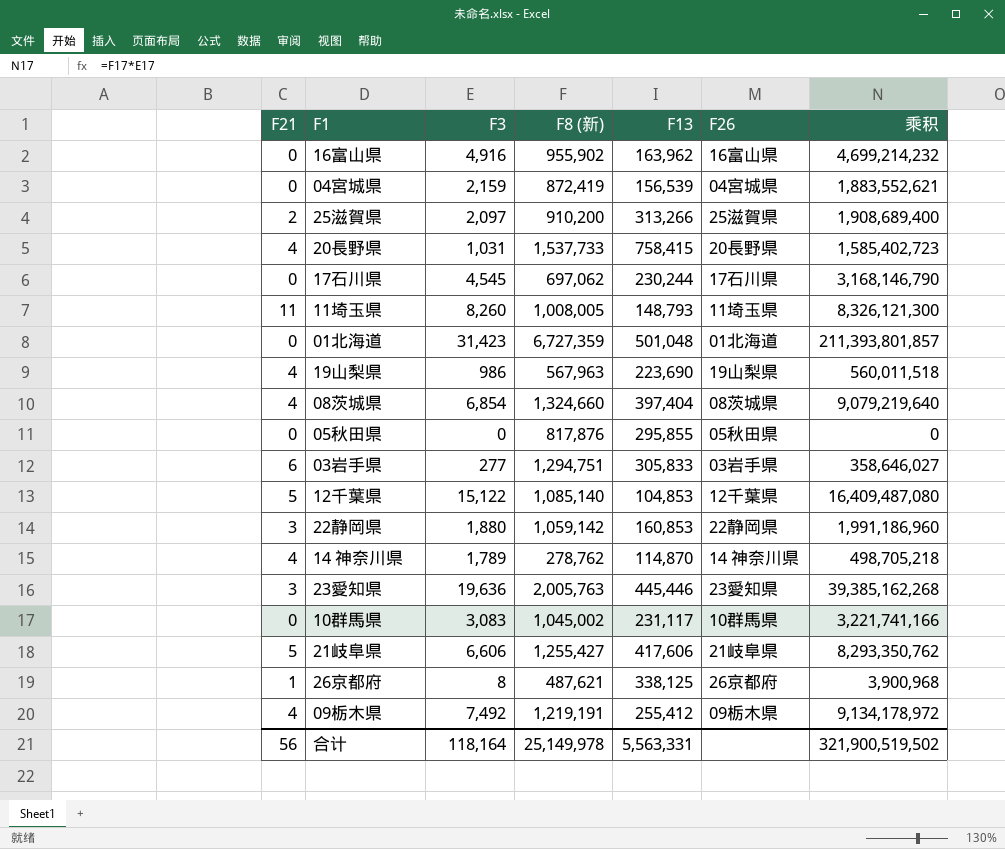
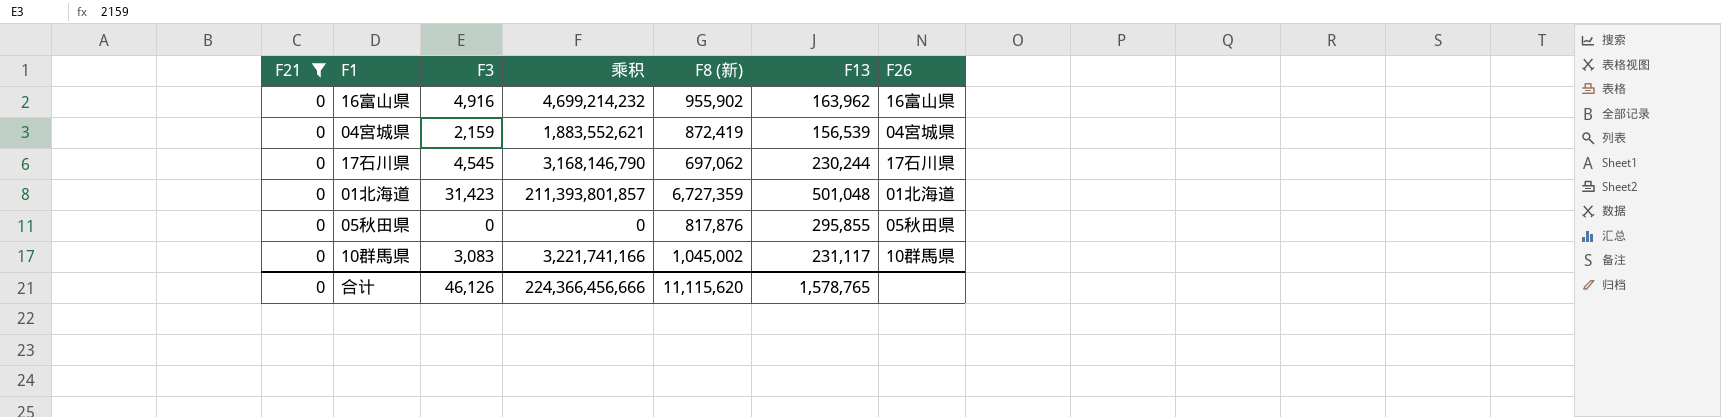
filter: none -> F21 = 0
column 乘积 | position: 7 -> 4
合计 | F21: 56 -> 0
合计 | F3: 118,164 -> 46,126
合计 | 乘积: 321,900,519,502 -> 224,366,456,666
合计 | F8 (新): 25,149,978 -> 11,115,620
合计 | F13: 5,563,331 -> 1,578,765

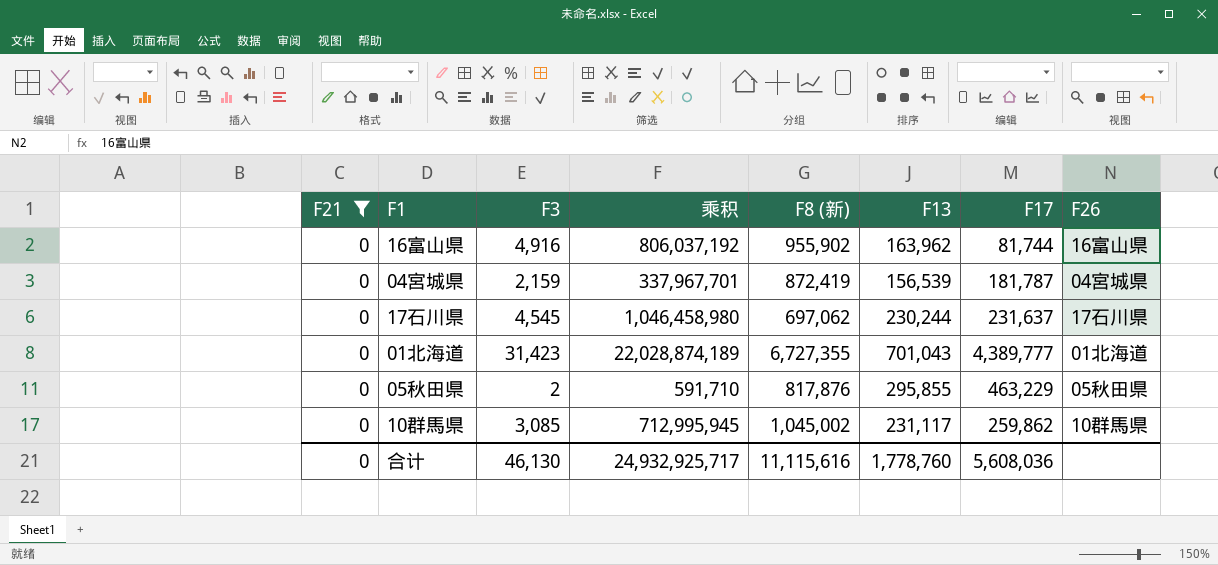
column 乘积 | formula: [F3] * [F8 (新)] -> [F3] * [F13]
column F17 | position: none -> 7
01北海道 | F8 (新): 6,727,359 -> 6,727,355
01北海道 | F13: 501,048 -> 701,043
05秋田県 | F3: 0 -> 2
10群馬県 | F3: 3,083 -> 3,085
合计 | F3: 46,126 -> 46,130
合计 | 乘积: 224,366,456,666 -> 24,932,925,717
合计 | F8 (新): 11,115,620 -> 11,115,616
合计 | F13: 1,578,765 -> 1,778,760

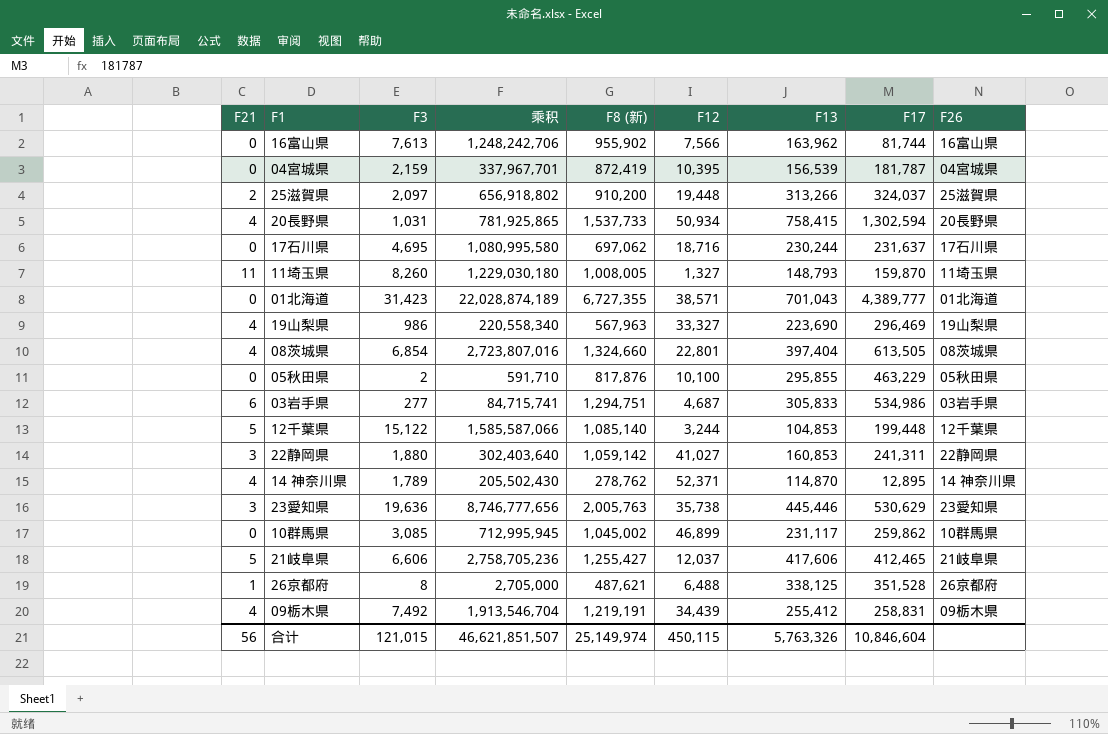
filter: F21 = 0 -> none
column F12 | position: none -> 6
16富山県 | F3: 4,916 -> 7,613
16富山県 | 乘积: 806,037,192 -> 1,248,242,706
17石川県 | F3: 4,545 -> 4,695
17石川県 | 乘积: 1,046,458,980 -> 1,080,995,580
合计 | F21: 0 -> 56
合计 | F3: 46,130 -> 121,015
合计 | 乘积: 24,932,925,717 -> 46,621,851,507
合计 | F8 (新): 11,115,616 -> 25,149,974
合计 | F13: 1,778,760 -> 5,763,326
合计 | F17: 5,608,036 -> 10,846,604

